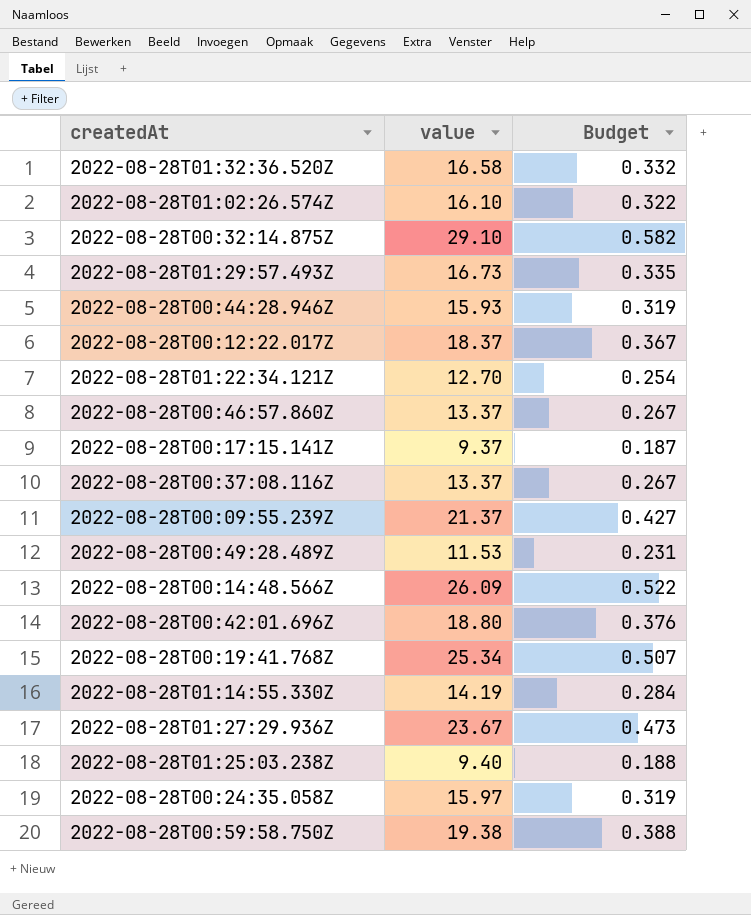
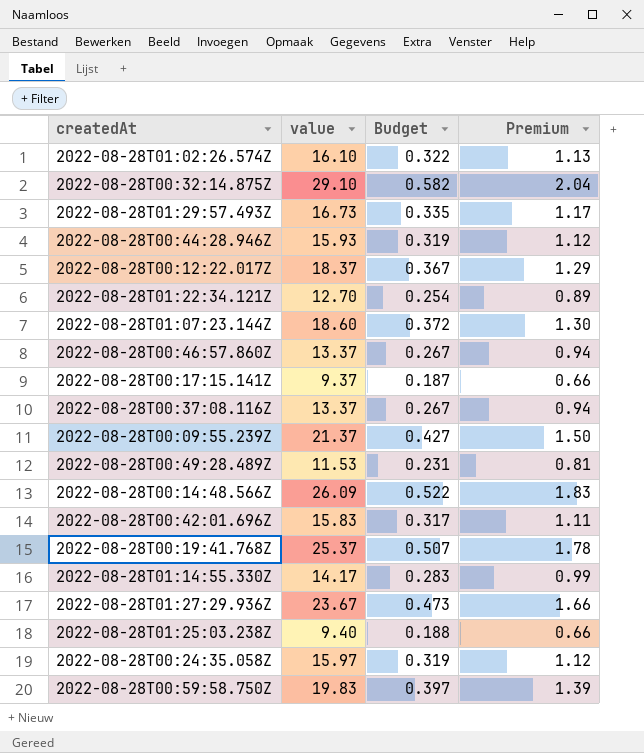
column Premium | formula: none -> [value] * 0.07
row 2022-08-28T01:32:36.520Z: 16.58 | 0.332 -> none
row 2022-08-28T01:07:23.144Z: none -> 18.60 | 0.372 | 1.30
2022-08-28T00:42:01.696Z | value: 18.80 -> 15.83
2022-08-28T00:42:01.696Z | Budget: 0.376 -> 0.317
2022-08-28T00:19:41.768Z | value: 25.34 -> 25.37
2022-08-28T01:14:55.330Z | value: 14.19 -> 14.17
2022-08-28T01:14:55.330Z | Budget: 0.284 -> 0.283
2022-08-28T00:59:58.750Z | value: 19.38 -> 19.83
2022-08-28T00:59:58.750Z | Budget: 0.388 -> 0.397

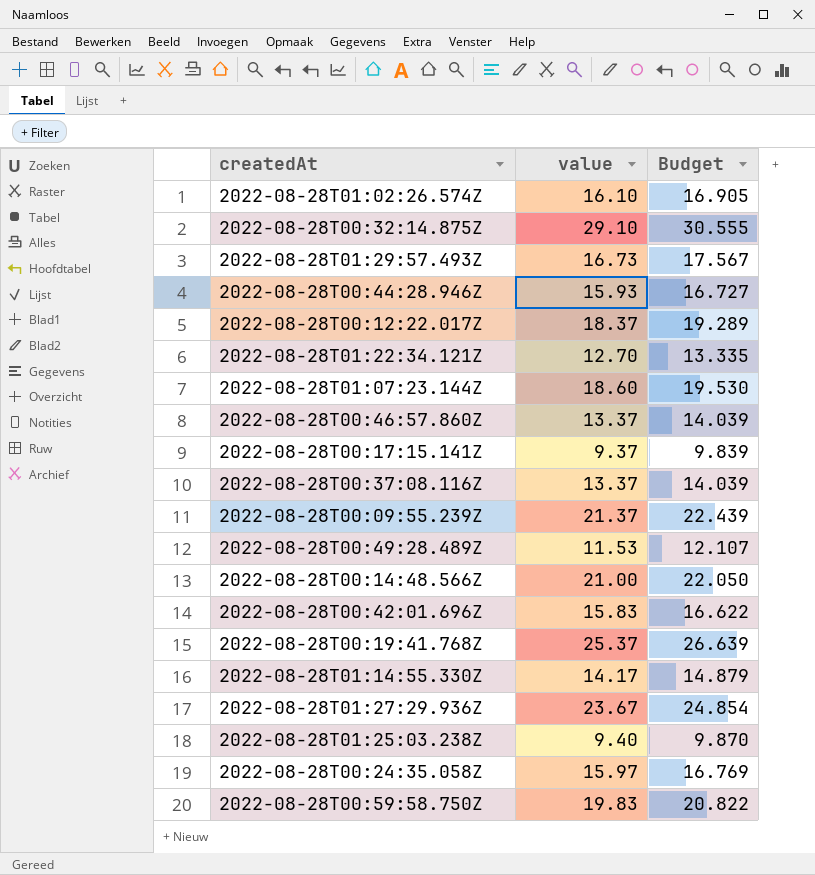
column Premium | formula: [value] * 0.07 -> none
column Budget | formula: [value] * 0.02 -> [value] * 1.05
2022-08-28T00:14:48.566Z | value: 26.09 -> 21.00

